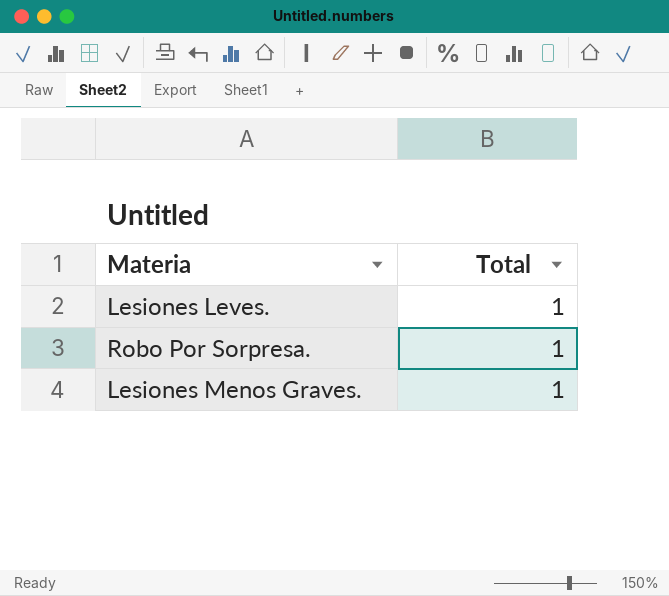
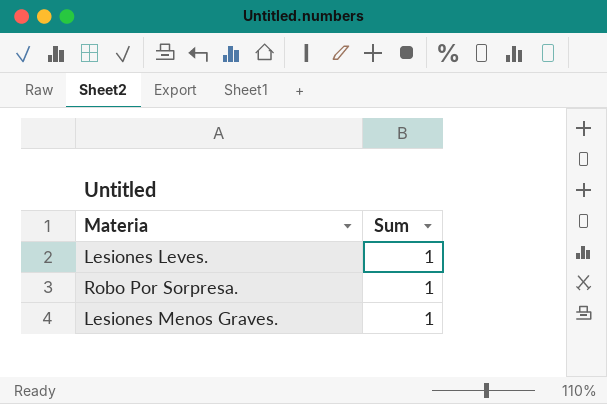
column name: Total -> Sum

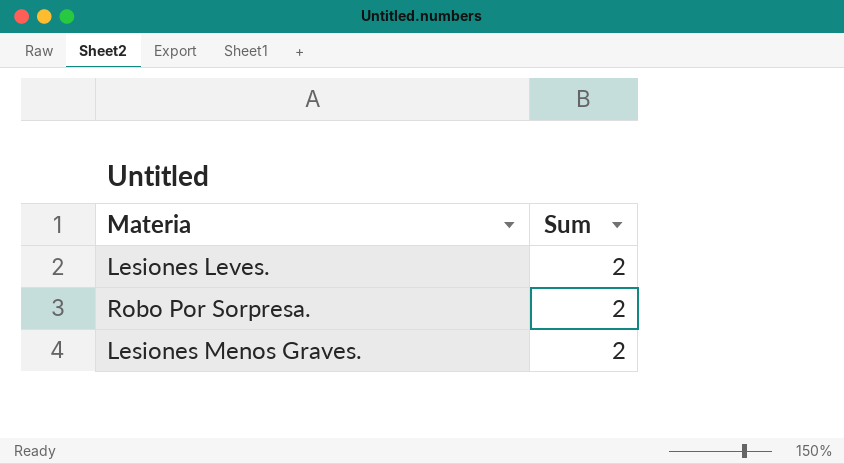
Lesiones Leves. | Sum: 1 -> 2
Robo Por Sorpresa. | Sum: 1 -> 2
Lesiones Menos Graves. | Sum: 1 -> 2

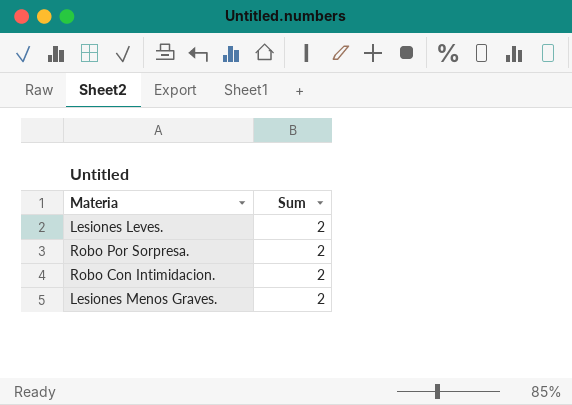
row Robo Con Intimidacion.: none -> 2

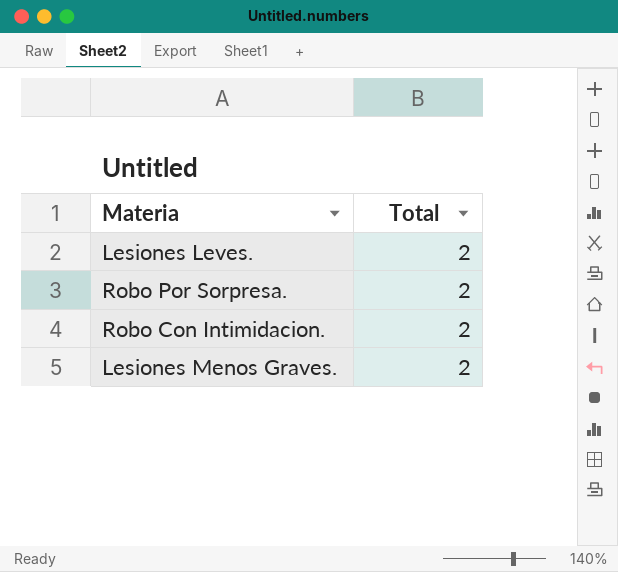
column name: Sum -> Total

